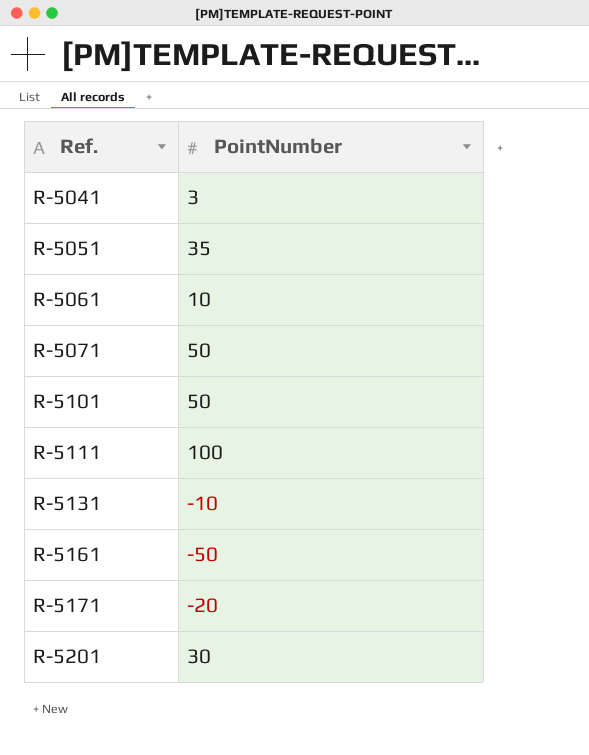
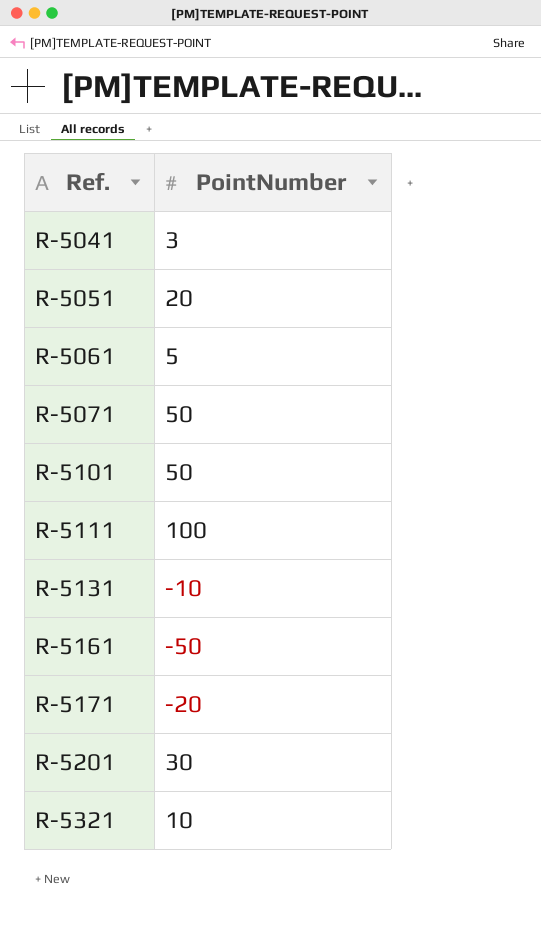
R-5051 | PointNumber: 35 -> 20
R-5061 | PointNumber: 10 -> 5
row R-5321: none -> 10

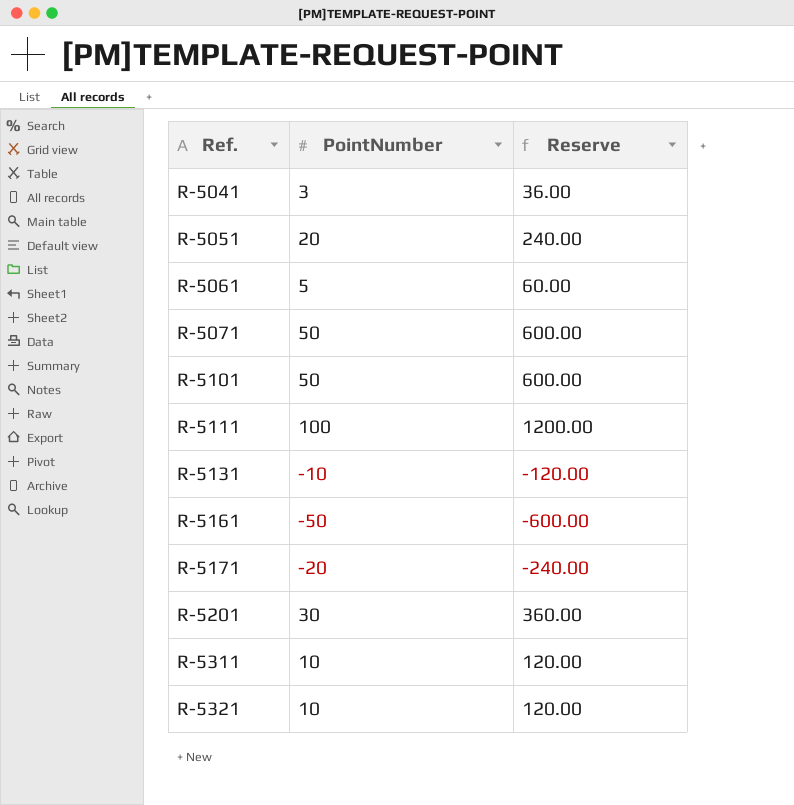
column Reserve | formula: none -> [PointNumber] * 12
row R-5311: none -> 10 | 120.00

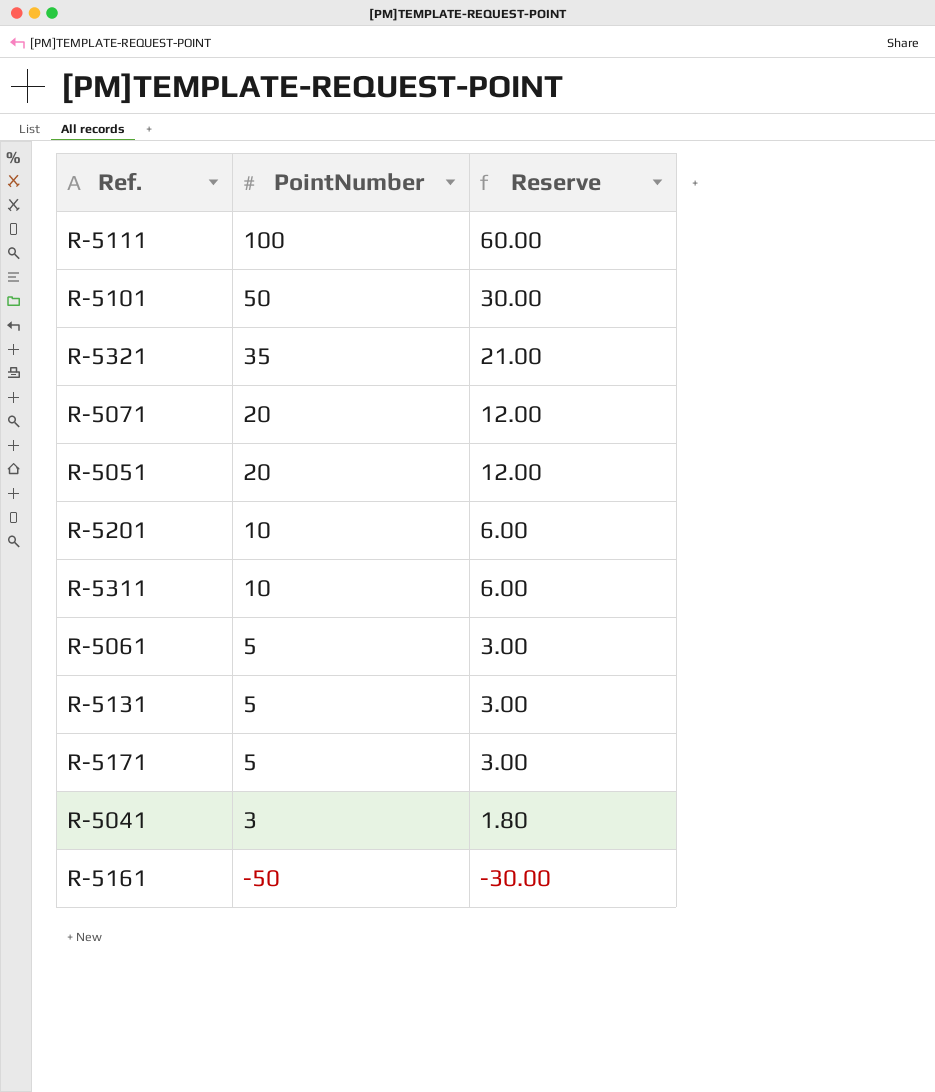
row order: Ref. ascending -> PointNumber descending
column Reserve | formula: [PointNumber] * 12 -> [PointNumber] * 0.6
R-5321 | PointNumber: 10 -> 35
R-5071 | PointNumber: 50 -> 20
R-5201 | PointNumber: 30 -> 10
R-5131 | PointNumber: -10 -> 5
R-5171 | PointNumber: -20 -> 5

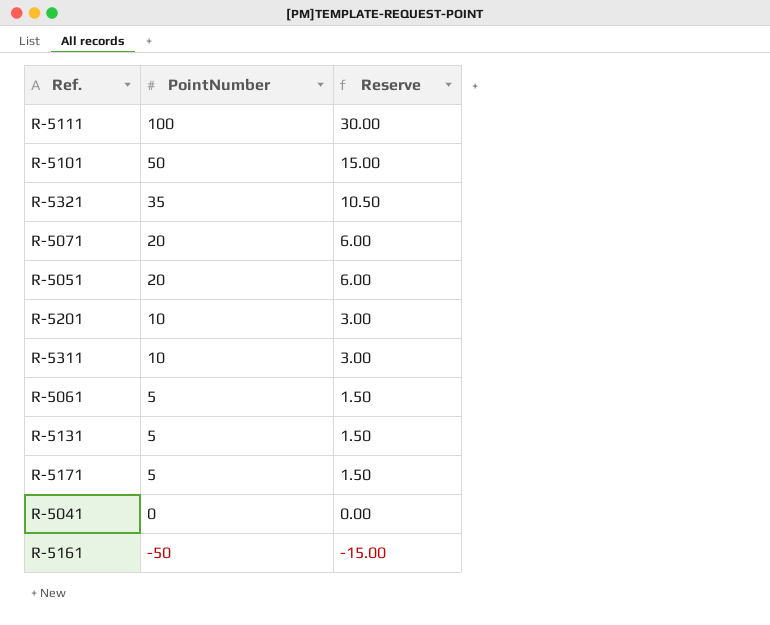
column Reserve | formula: [PointNumber] * 0.6 -> [PointNumber] * 0.3
R-5041 | PointNumber: 3 -> 0

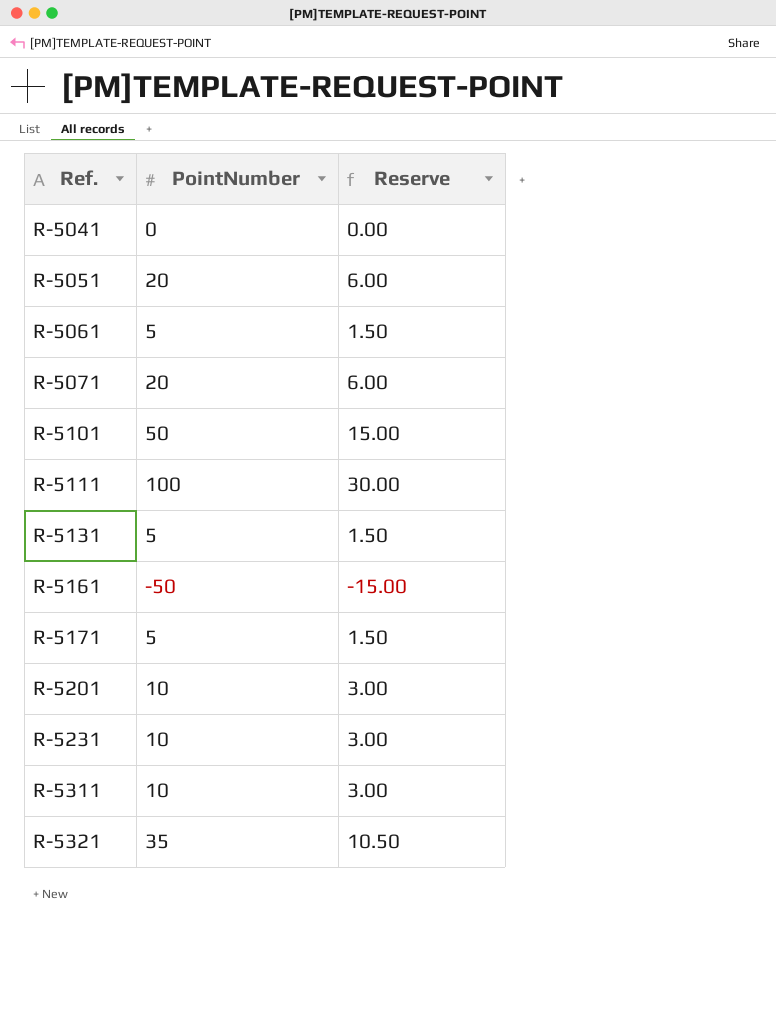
row order: PointNumber descending -> Ref. ascending
row R-5231: none -> 10 | 3.00

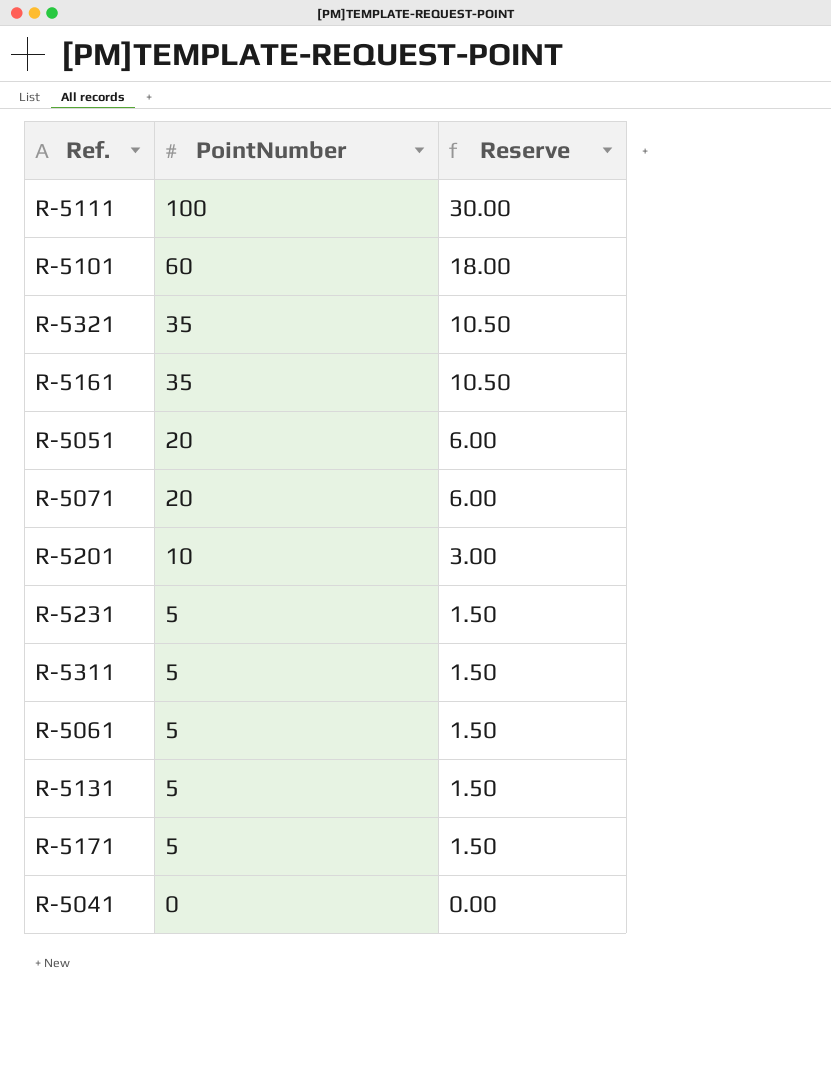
row order: Ref. ascending -> PointNumber descending
R-5101 | PointNumber: 50 -> 60
R-5101 | Reserve: 15.00 -> 18.00
R-5161 | PointNumber: -50 -> 35
R-5161 | Reserve: -15.00 -> 10.50
R-5231 | PointNumber: 10 -> 5
R-5231 | Reserve: 3.00 -> 1.50
R-5311 | PointNumber: 10 -> 5
R-5311 | Reserve: 3.00 -> 1.50

